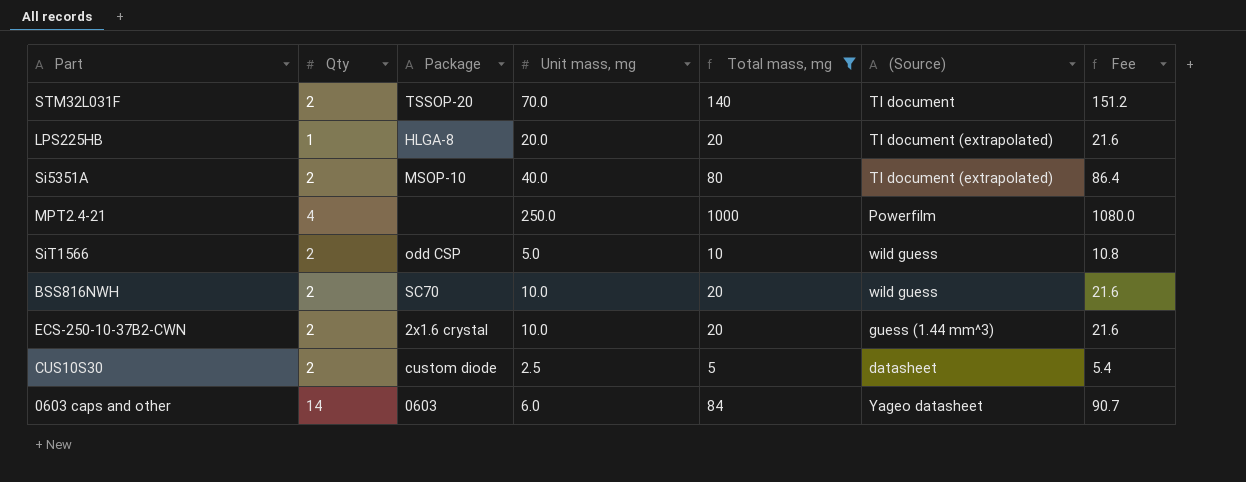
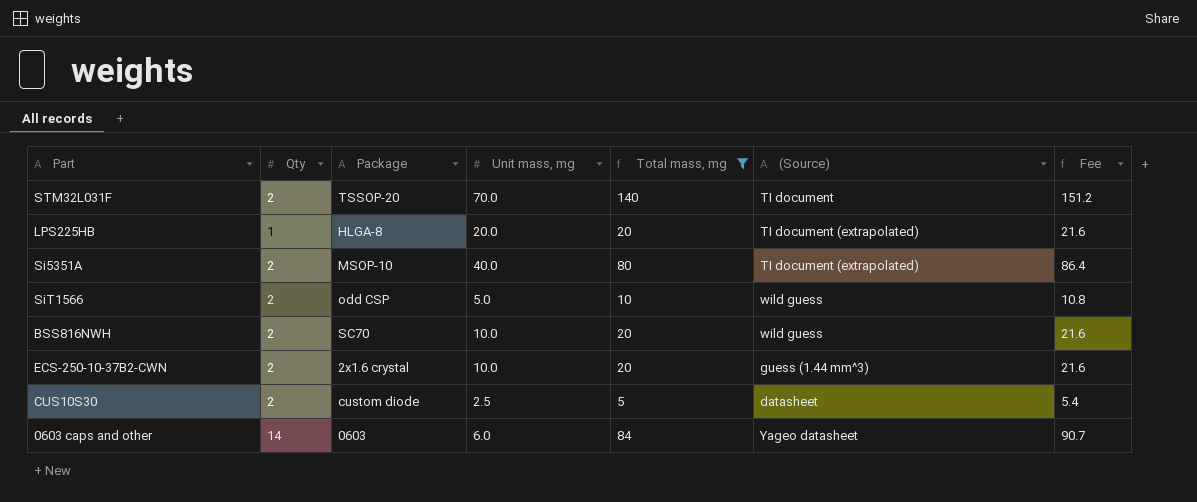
row MPT2.4-21: 4 | none | 250.0 | 1000 | Powerfilm | 1080.0 -> none

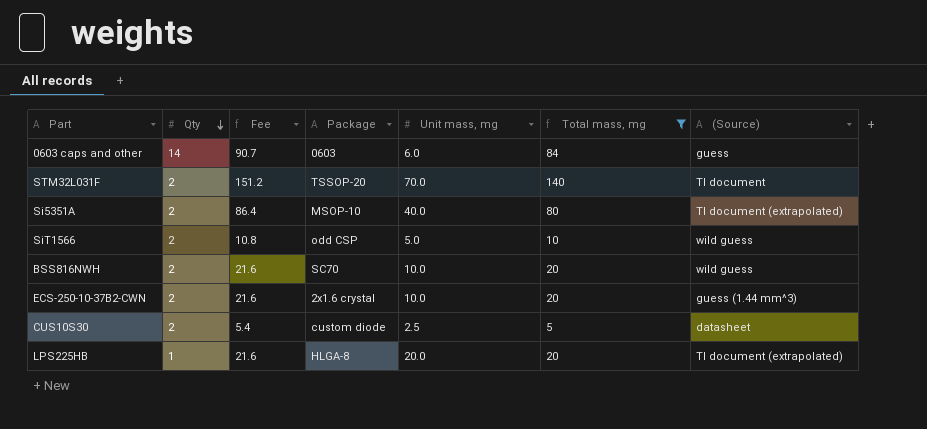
row order: none -> Qty descending
column Fee | position: 7 -> 3
0603 caps and other | (Source): Yageo datasheet -> guess

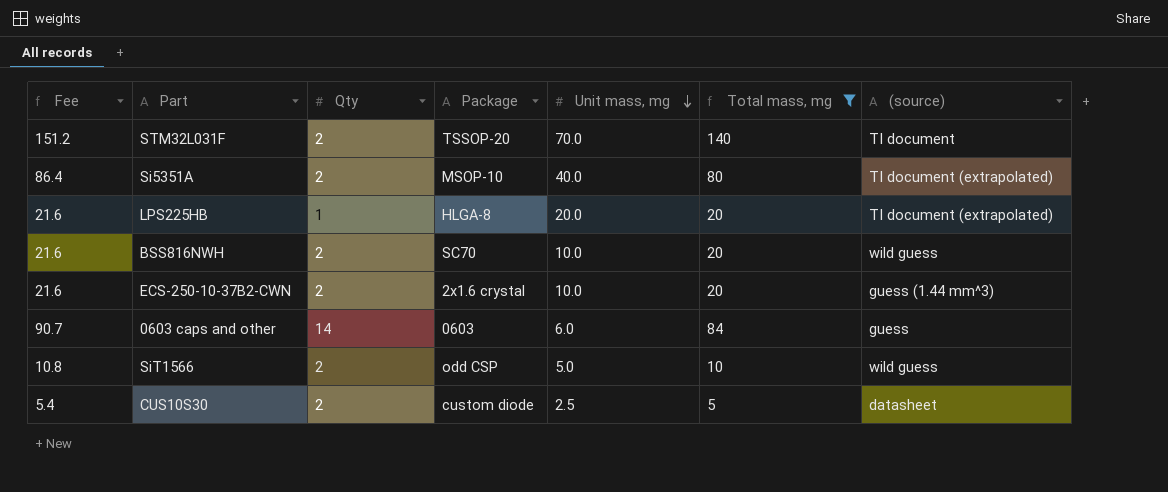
row order: Qty descending -> Unit mass, mg descending
column Fee | position: 3 -> 1
column name: (Source) -> (source)

